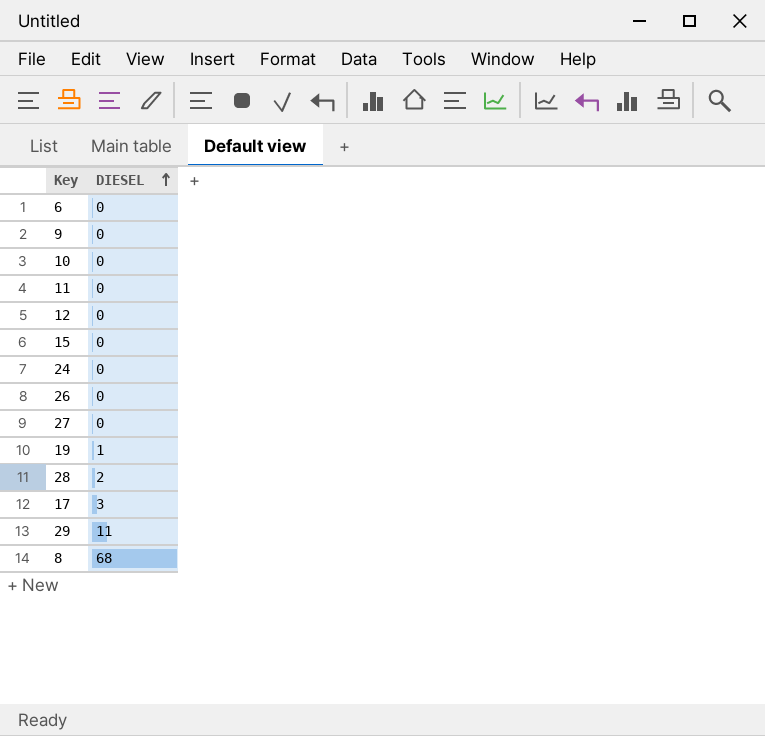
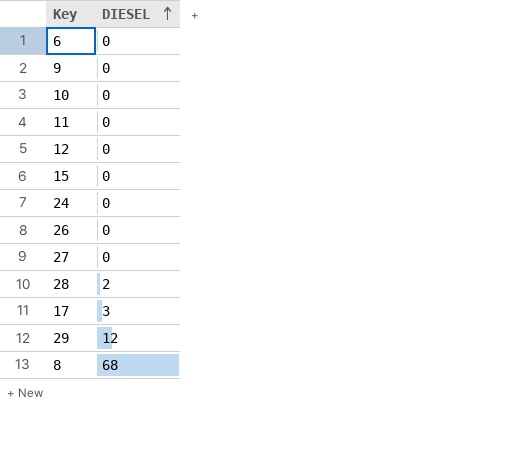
row 19: 1 -> none
29 | DIESEL: 11 -> 12

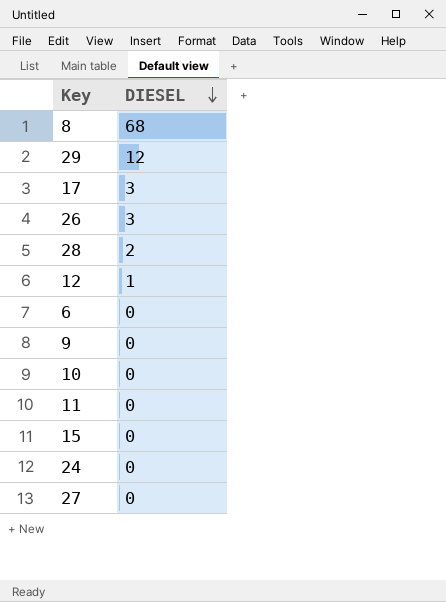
row order: DIESEL ascending -> DIESEL descending
26 | DIESEL: 0 -> 3
12 | DIESEL: 0 -> 1

